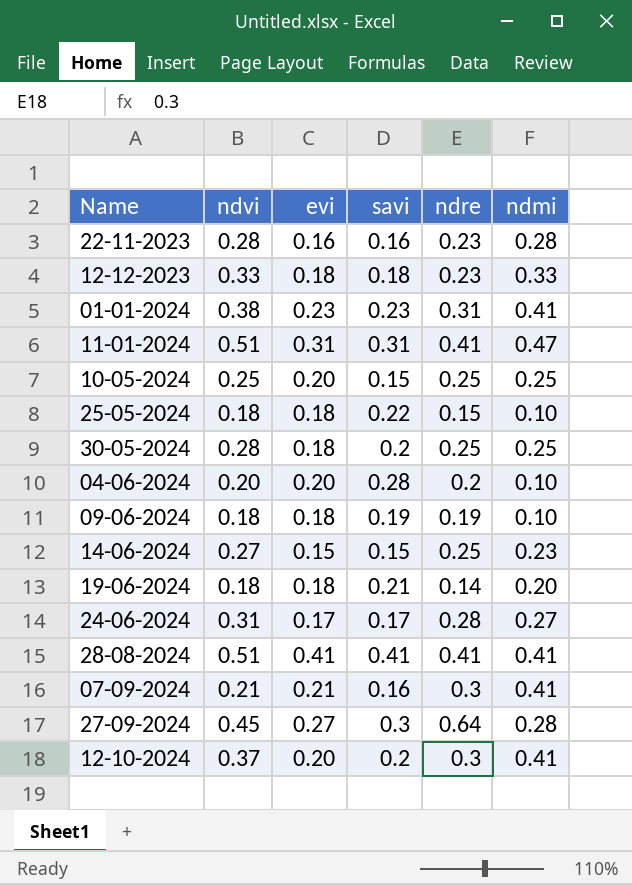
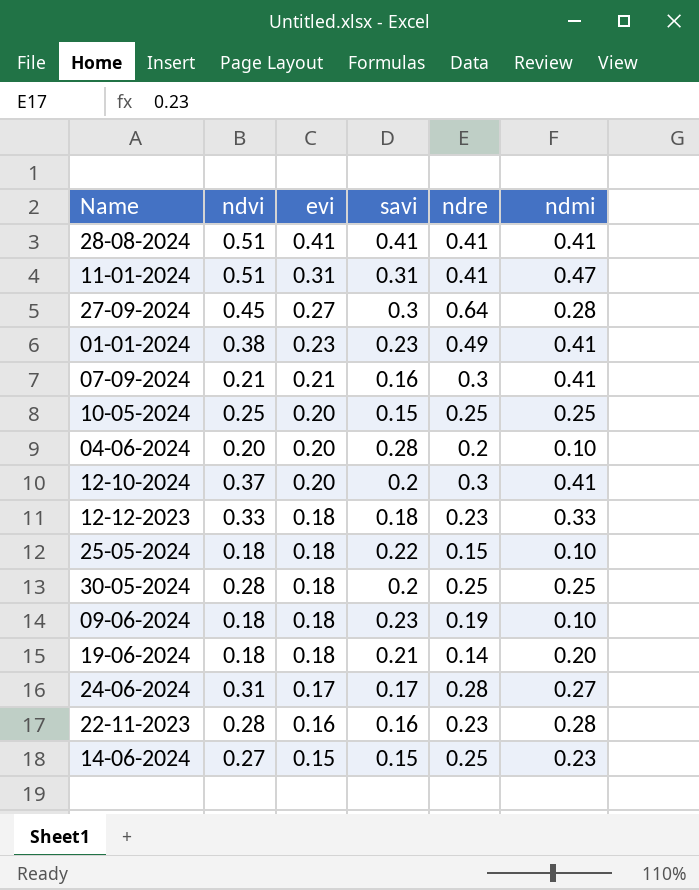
row order: Name ascending -> evi descending
01-01-2024 | ndre: 0.31 -> 0.49
09-06-2024 | savi: 0.19 -> 0.23

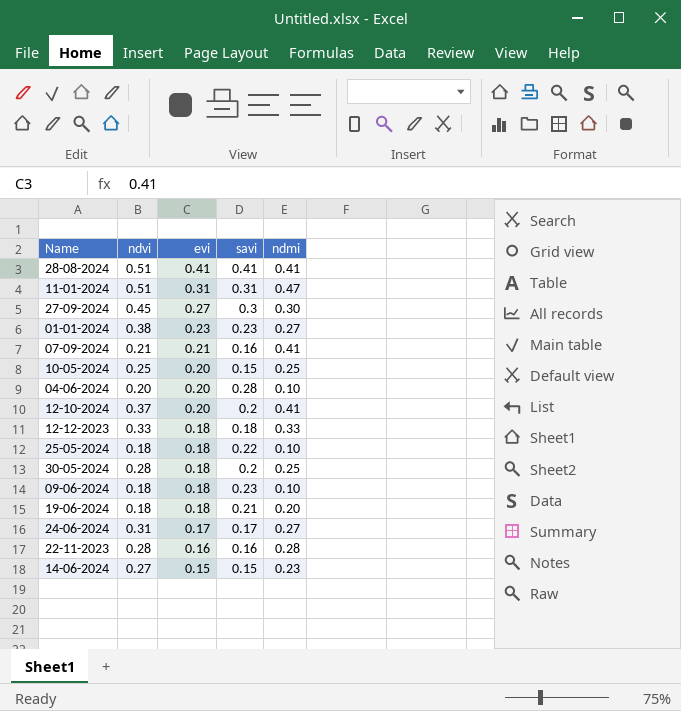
column ndre | position: 5 -> none
27-09-2024 | ndmi: 0.28 -> 0.30
01-01-2024 | ndmi: 0.41 -> 0.27

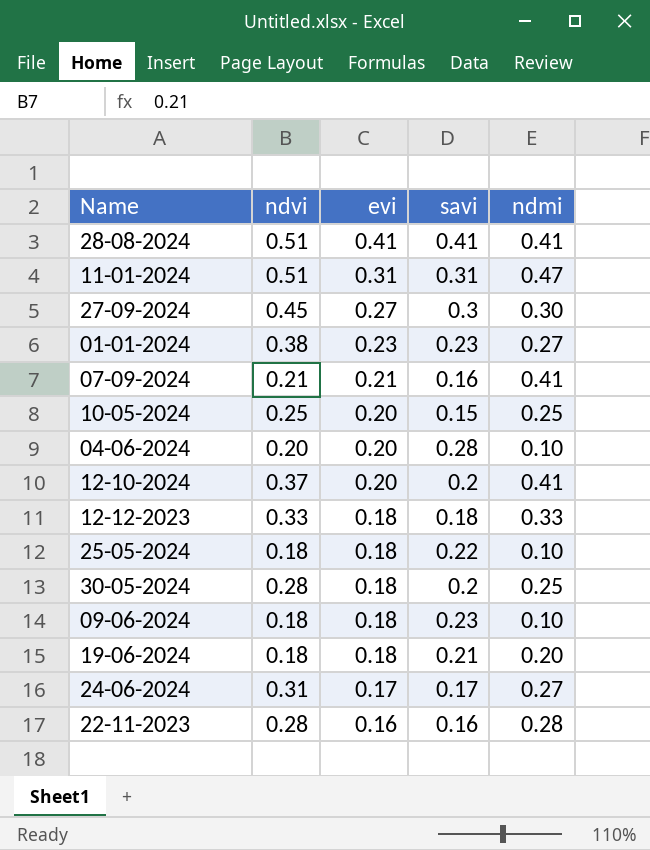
row 14-06-2024: 0.27 | 0.15 | 0.15 | 0.23 -> none

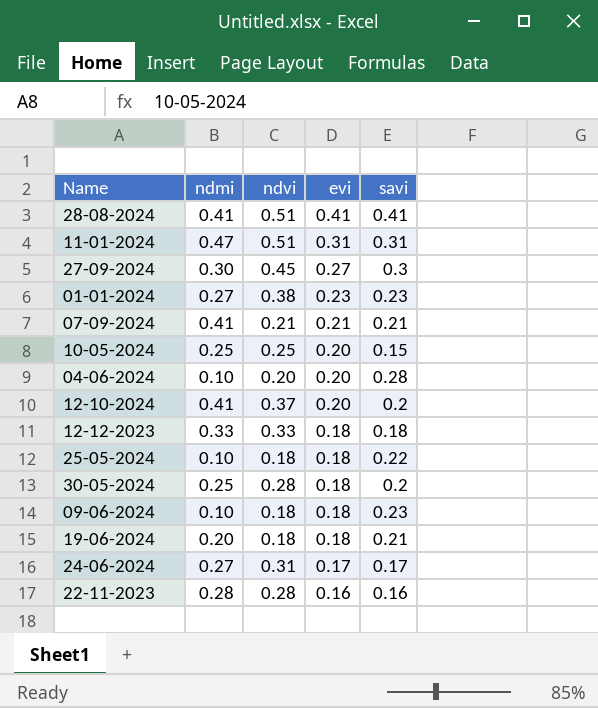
column ndmi | position: 5 -> 2
07-09-2024 | savi: 0.16 -> 0.21

